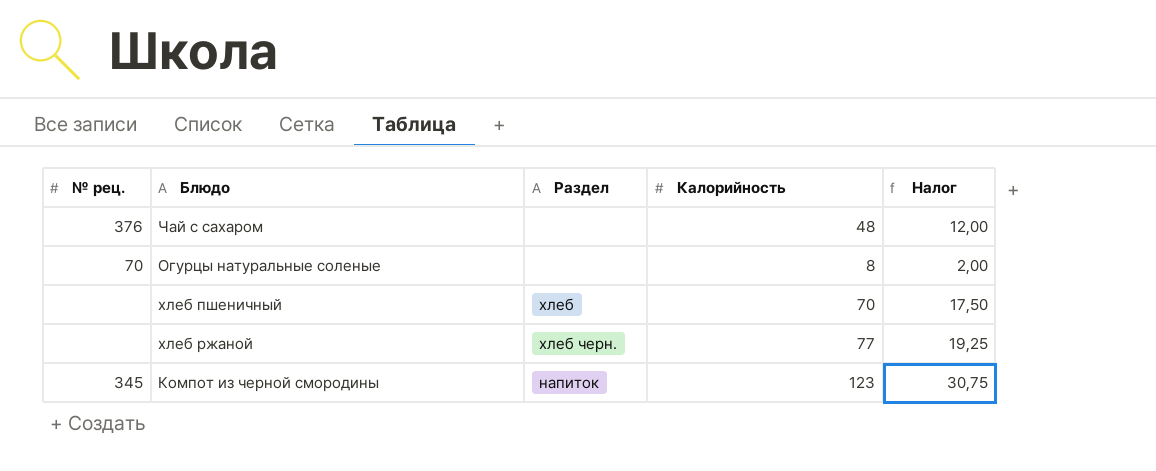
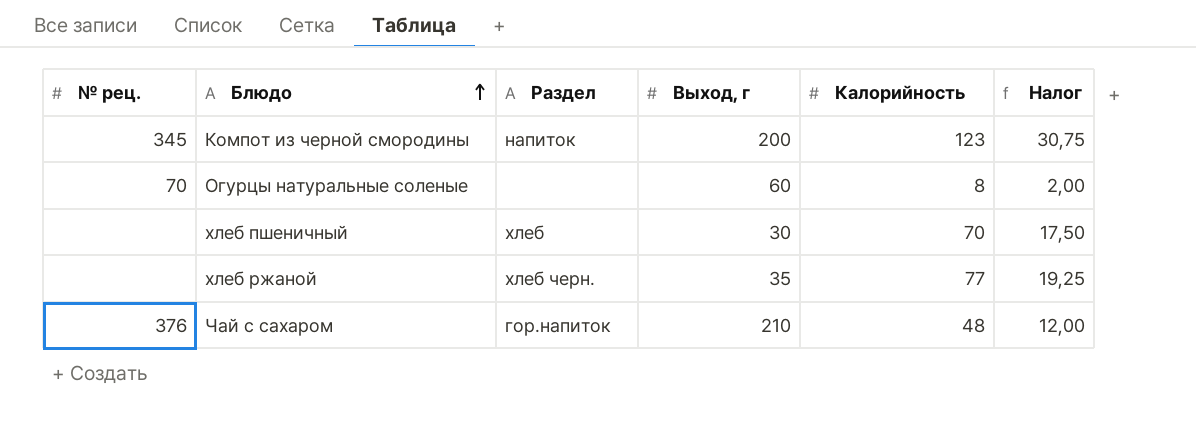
row order: none -> Блюдо ascending
column Выход, г | position: none -> 4
Чай с сахаром | Раздел: none -> гор.напиток

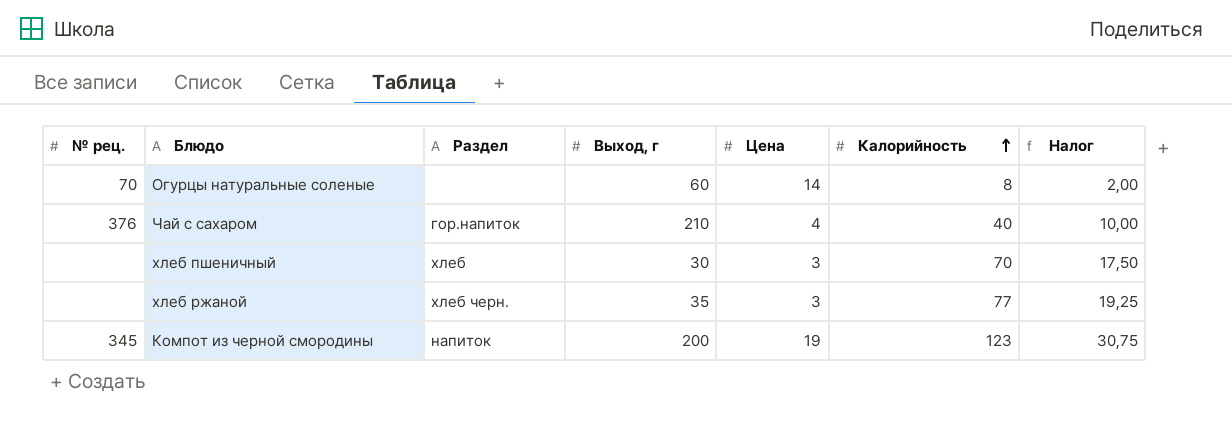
row order: Блюдо ascending -> Калорийность ascending
column Цена | position: none -> 5
Чай с сахаром | Калорийность: 48 -> 40
Чай с сахаром | Налог: 12,00 -> 10,00

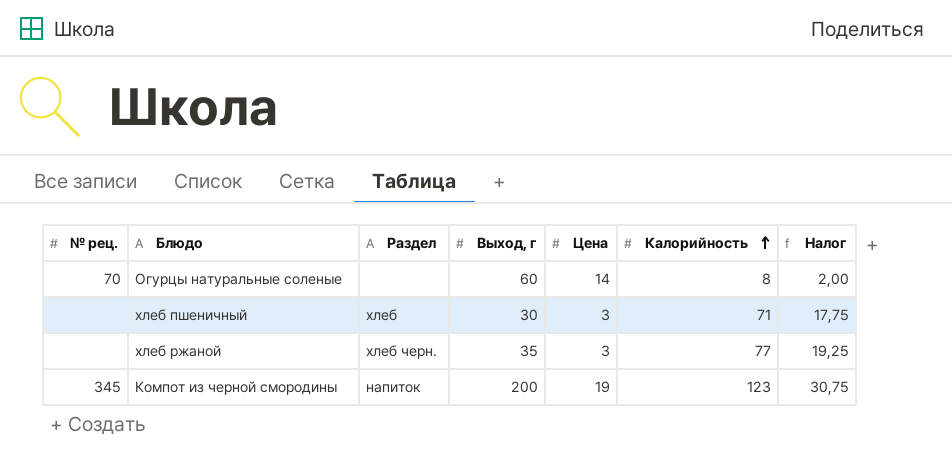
row Чай с сахаром: 376 | гор.напиток | 210 | 4 | 40 | 10,00 -> none
хлеб пшеничный | Калорийность: 70 -> 71
хлеб пшеничный | Налог: 17,50 -> 17,75

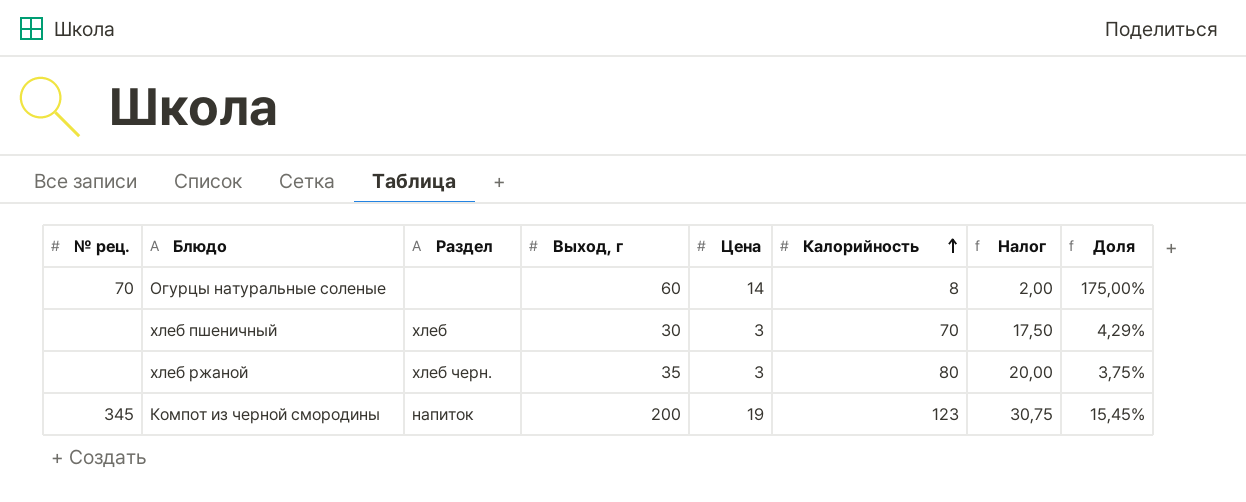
column Доля | formula: none -> [Цена] / [Калорийность]
хлеб пшеничный | Калорийность: 71 -> 70
хлеб пшеничный | Налог: 17,75 -> 17,50
хлеб ржаной | Калорийность: 77 -> 80
хлеб ржаной | Налог: 19,25 -> 20,00

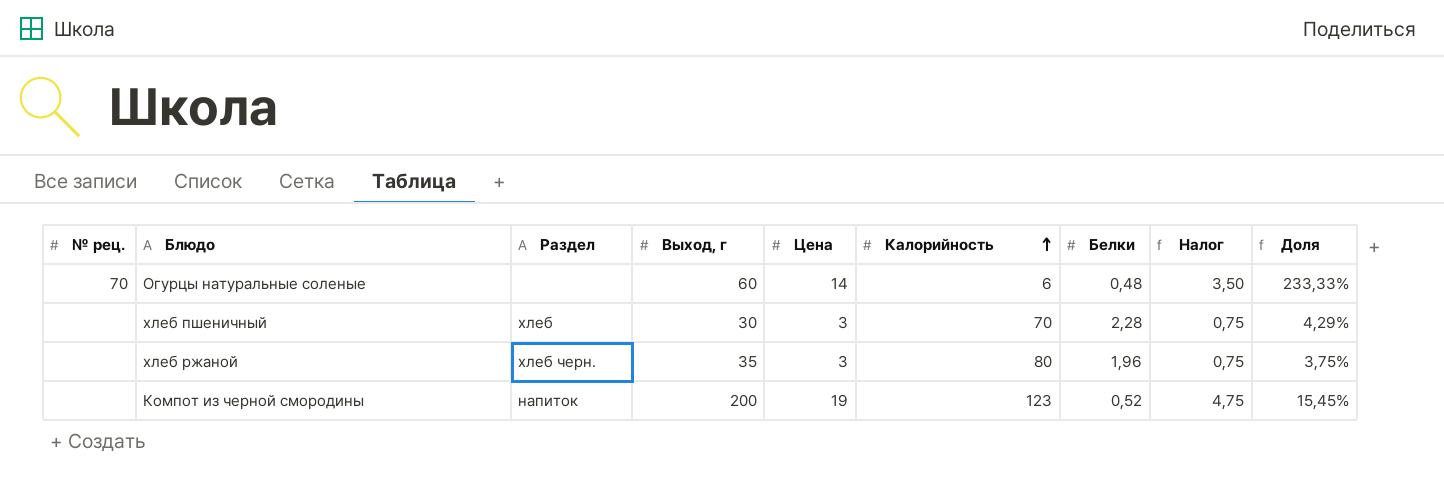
column Белки | position: none -> 7
column Налог | formula: [Калорийность] * 0,25 -> [Цена] * 0,25
Огурцы натуральные соленые | Калорийность: 8 -> 6
Огурцы натуральные соленые | Доля: 175,00% -> 233,33%
Компот из черной смородины | № рец.: 345 -> none

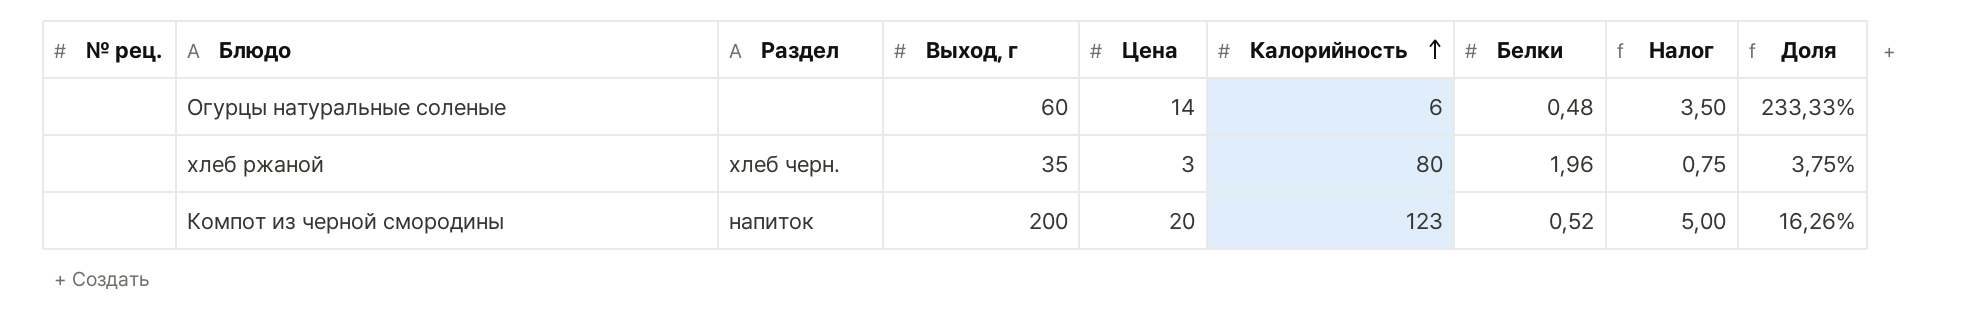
row хлеб пшеничный: none | хлеб | 30 | 3 | 70 | 2,28 | 0,75 | 4,29% -> none
Огурцы натуральные соленые | № рец.: 70 -> none
Компот из черной смородины | Цена: 19 -> 20
Компот из черной смородины | Налог: 4,75 -> 5,00
Компот из черной смородины | Доля: 15,45% -> 16,26%

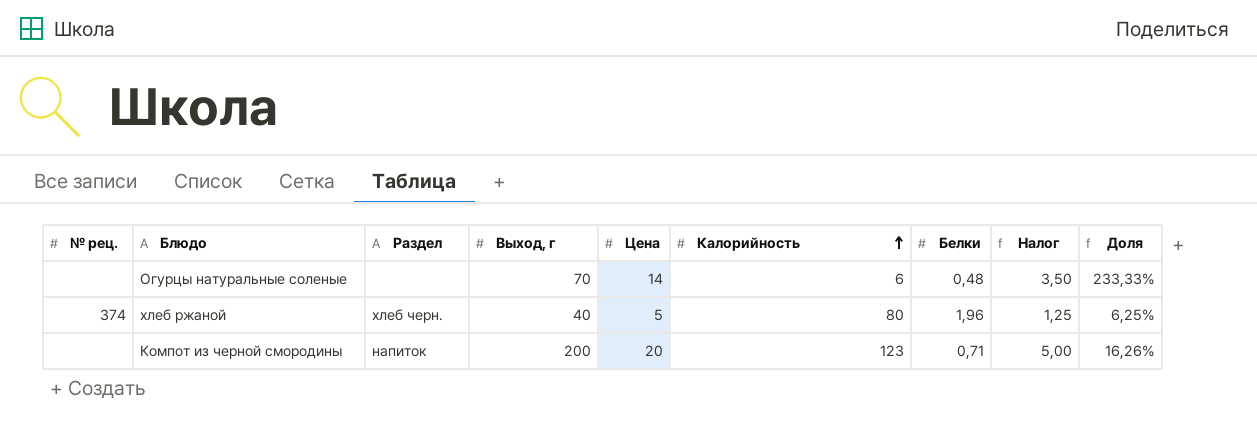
Огурцы натуральные соленые | Выход, г: 60 -> 70
хлеб ржаной | № рец.: none -> 374
хлеб ржаной | Выход, г: 35 -> 40
хлеб ржаной | Цена: 3 -> 5
хлеб ржаной | Налог: 0,75 -> 1,25
хлеб ржаной | Доля: 3,75% -> 6,25%
Компот из черной смородины | Белки: 0,52 -> 0,71

